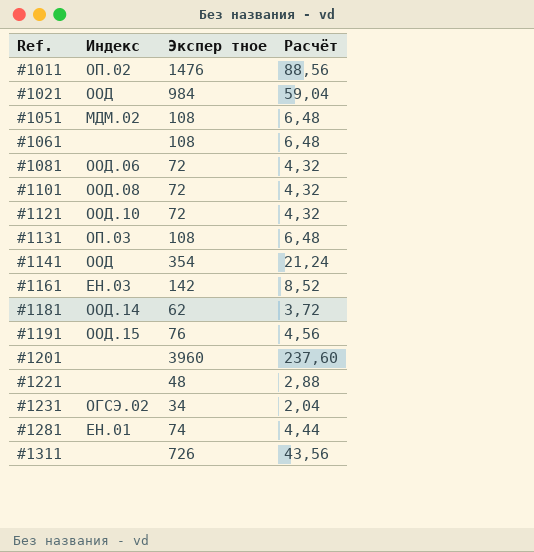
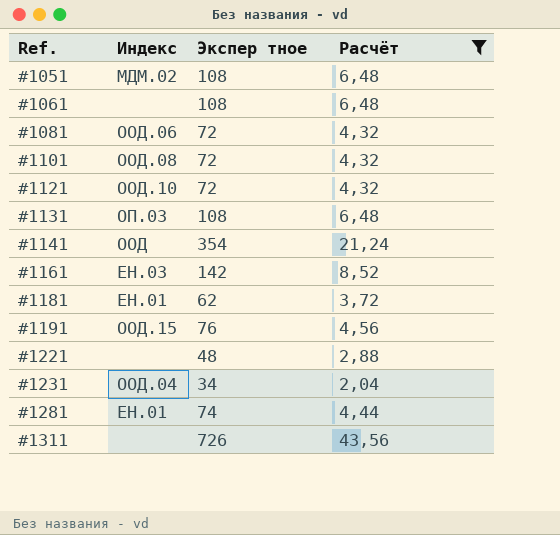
filter: none -> Расчёт <= 43,56
#1181 | Индекс: ООД.14 -> ЕН.01
#1231 | Индекс: ОГСЭ.02 -> ООД.04

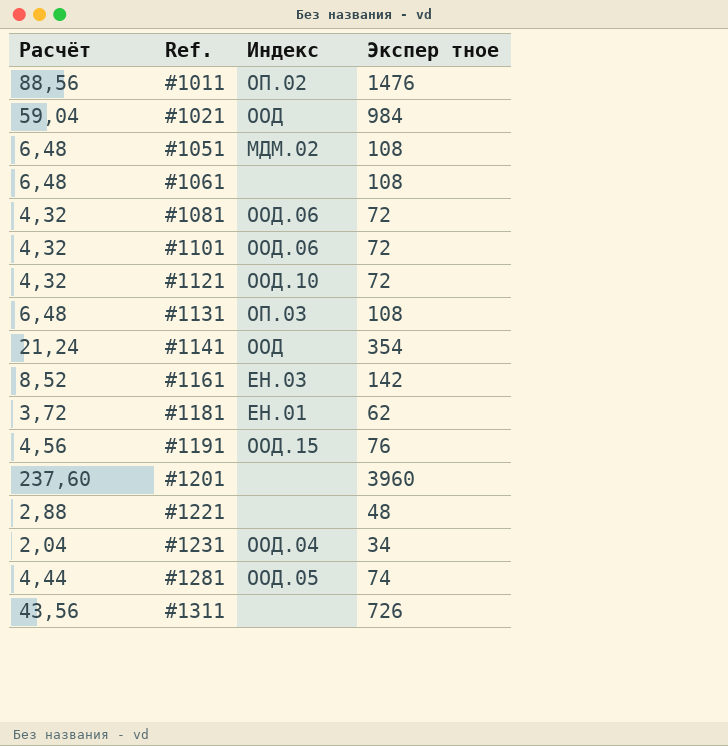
filter: Расчёт <= 43,56 -> none
column Расчёт | position: 4 -> 1
#1101 | Индекс: ООД.08 -> ООД.06
#1281 | Индекс: ЕН.01 -> ООД.05

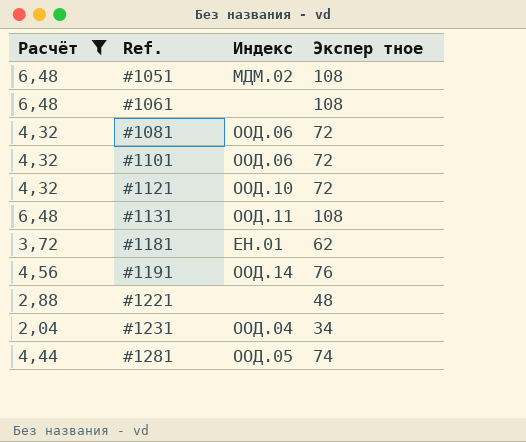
filter: none -> Расчёт <= 6,48
#1131 | Индекс: ОП.03 -> ООД.11
#1191 | Индекс: ООД.15 -> ООД.14

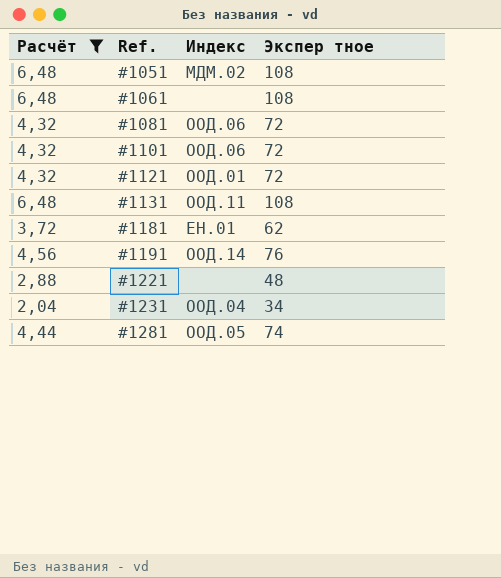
#1121 | Индекс: ООД.10 -> ООД.01

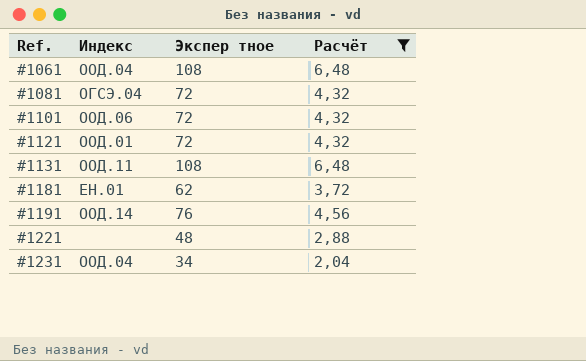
column Расчёт | position: 1 -> 4
row #1051: 6,48 | МДМ.02 | 108 -> none
row #1281: 4,44 | ООД.05 | 74 -> none
#1061 | Индекс: none -> ООД.04
#1081 | Индекс: ООД.06 -> ОГСЭ.04

